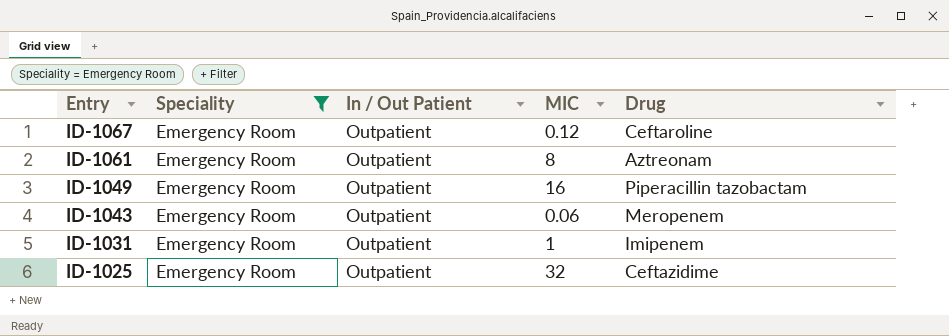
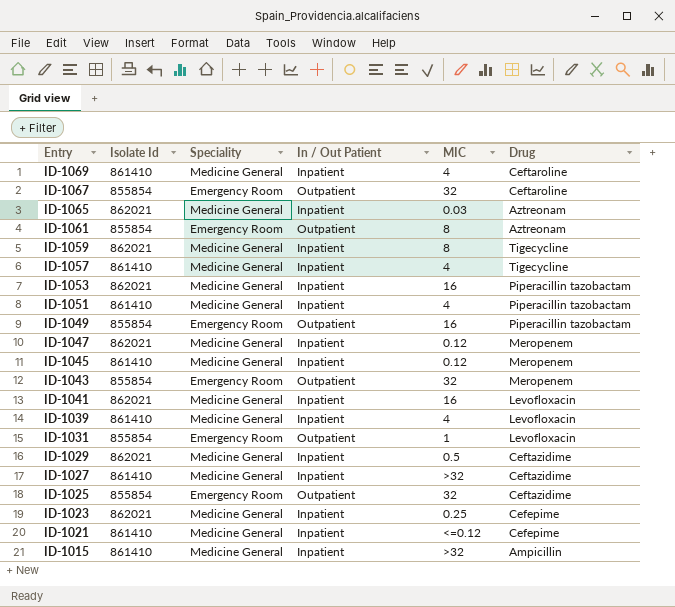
filter: Speciality = Emergency Room -> none
column Isolate Id | position: none -> 2
ID-1067 | MIC: 0.12 -> 32
ID-1043 | MIC: 0.06 -> 32
ID-1031 | Drug: Imipenem -> Levofloxacin

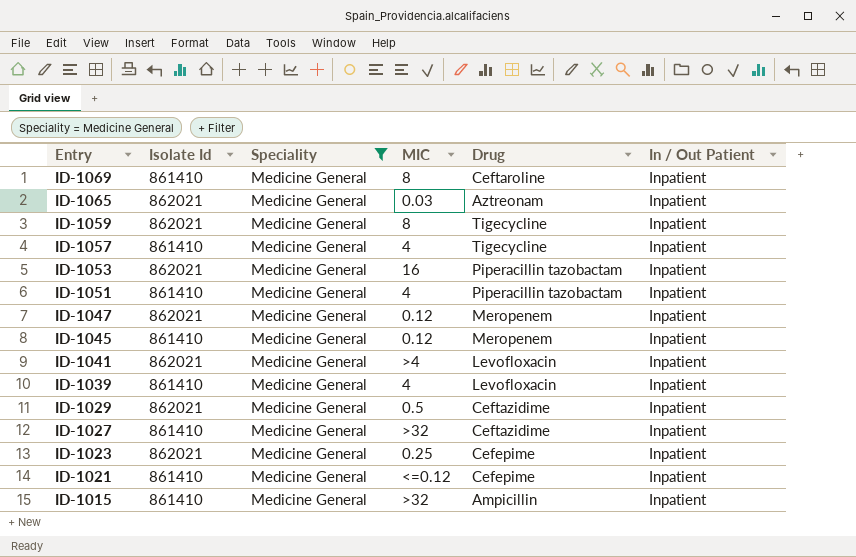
filter: none -> Speciality = Medicine General
column In / Out Patient | position: 4 -> 6
ID-1069 | MIC: 4 -> 8
ID-1041 | MIC: 16 -> >4

